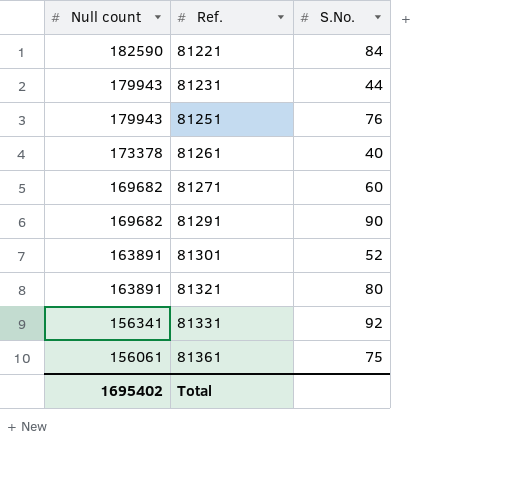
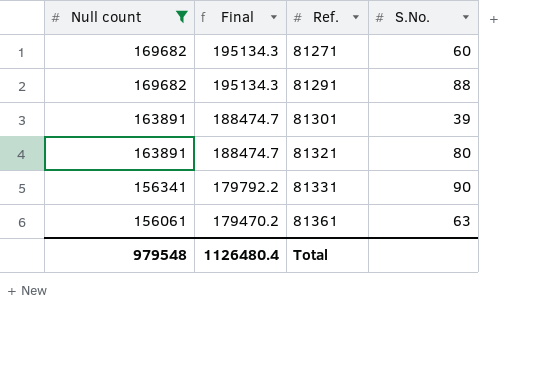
filter: none -> Null count <= 169682
column Final | formula: none -> [Null count] * 1.15
81291 | S.No.: 90 -> 88
81301 | S.No.: 52 -> 39
81331 | S.No.: 92 -> 90
81361 | S.No.: 75 -> 63
Total | Null count: 1695402 -> 979548

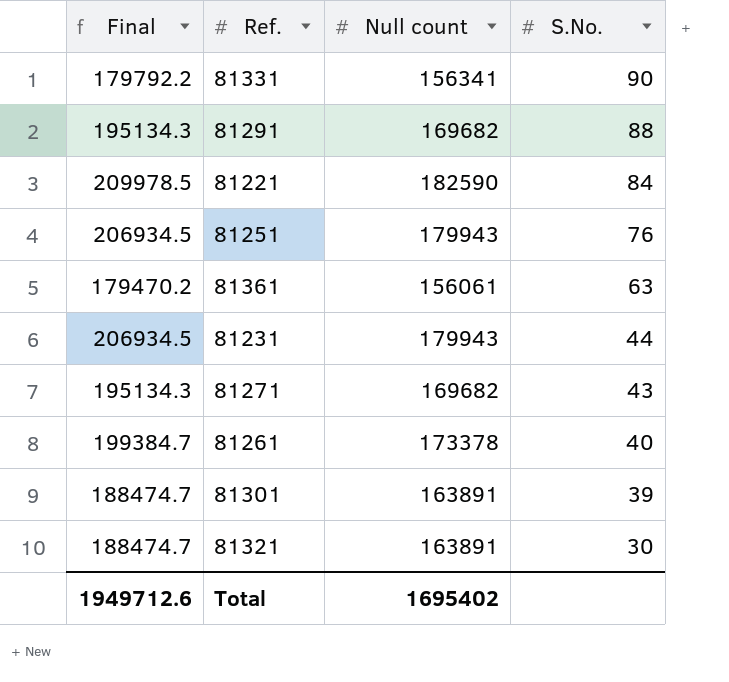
filter: Null count <= 169682 -> none
row order: Null count descending -> S.No. descending
column Null count | position: 1 -> 3
81271 | S.No.: 60 -> 43
81321 | S.No.: 80 -> 30
Total | Final: 1126480.4 -> 1949712.6
Total | Null count: 979548 -> 1695402

